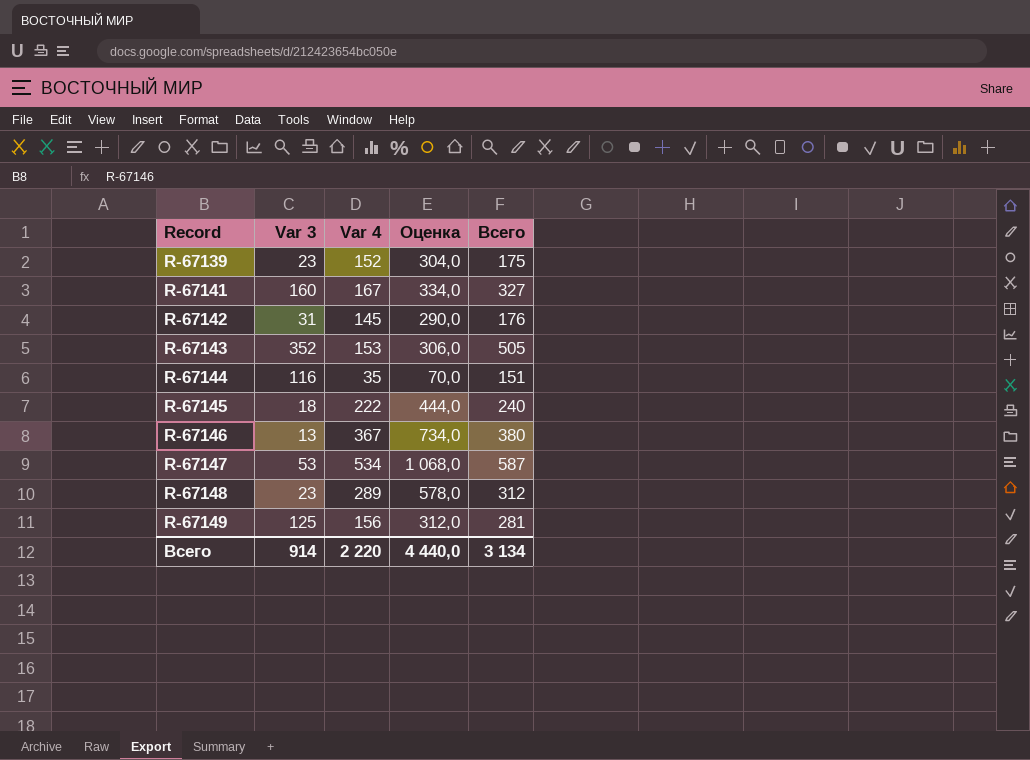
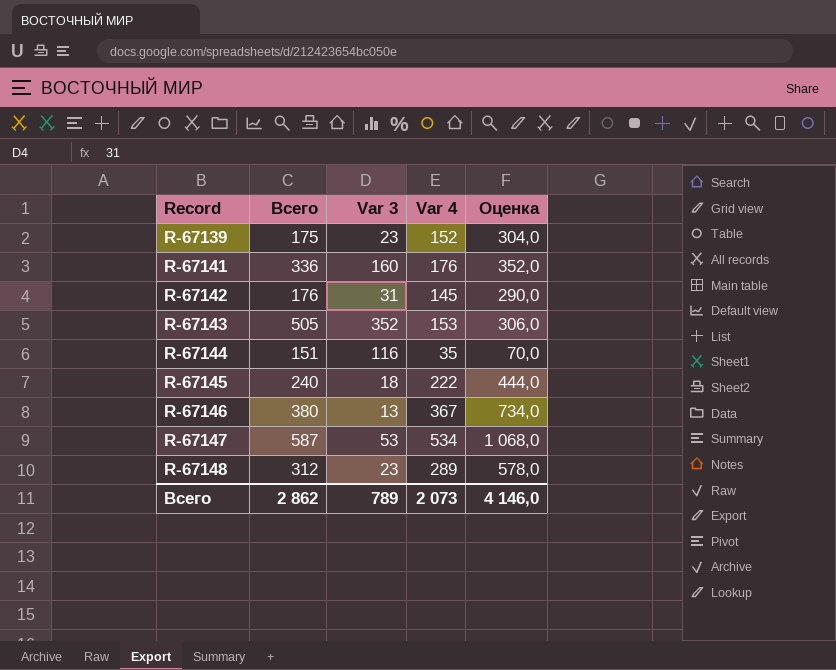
column Всего | position: 5 -> 2
row R-67149: 125 | 156 | 312,0 | 281 -> none
R-67141 | Всего: 327 -> 336
R-67141 | Var 4: 167 -> 176
R-67141 | Оценка: 334,0 -> 352,0
Всего | Всего: 3 134 -> 2 862
Всего | Var 3: 914 -> 789
Всего | Var 4: 2 220 -> 2 073
Всего | Оценка: 4 440,0 -> 4 146,0

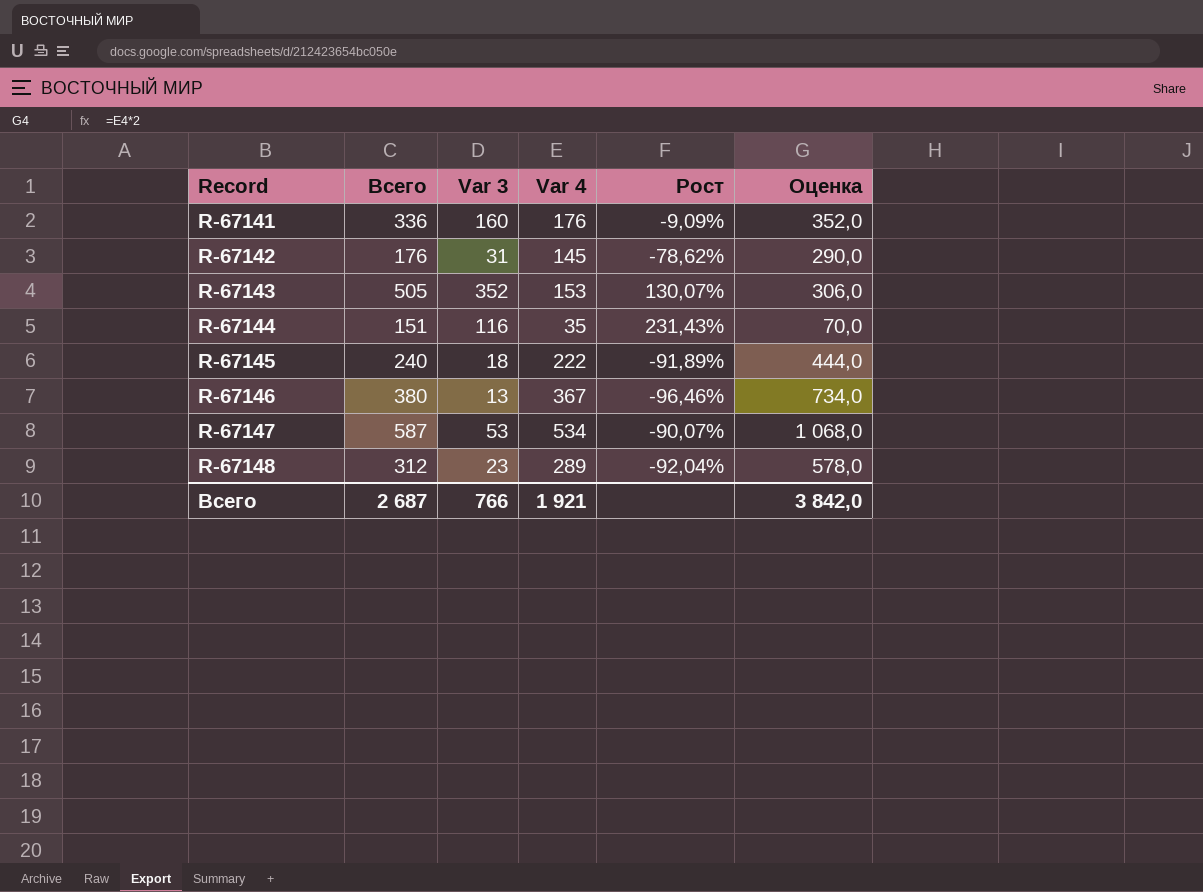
column Рост | formula: none -> ([Var 3] - [Var 4]) / [Var 4]
row R-67139: 175 | 23 | 152 | 304,0 -> none
Всего | Всего: 2 862 -> 2 687
Всего | Var 3: 789 -> 766
Всего | Var 4: 2 073 -> 1 921
Всего | Оценка: 4 146,0 -> 3 842,0

